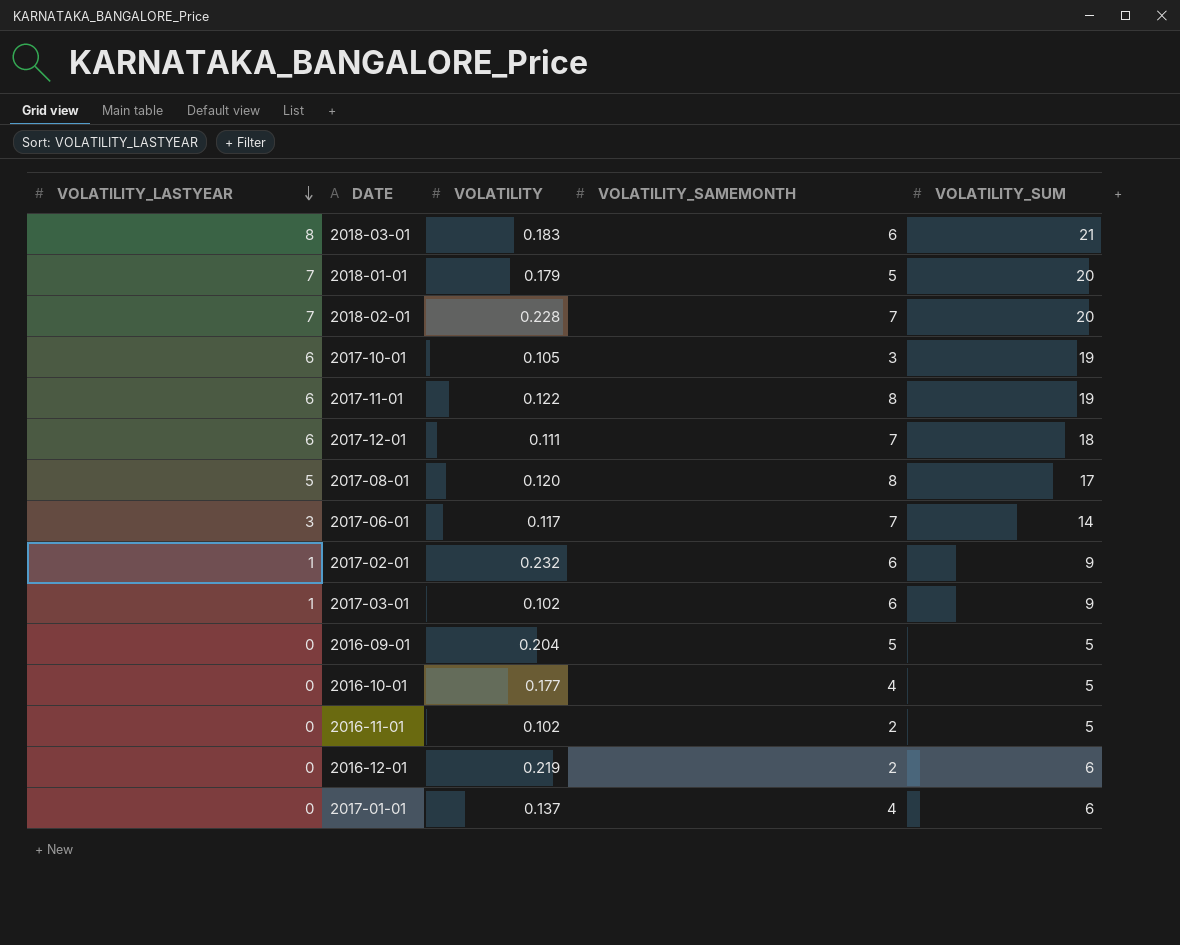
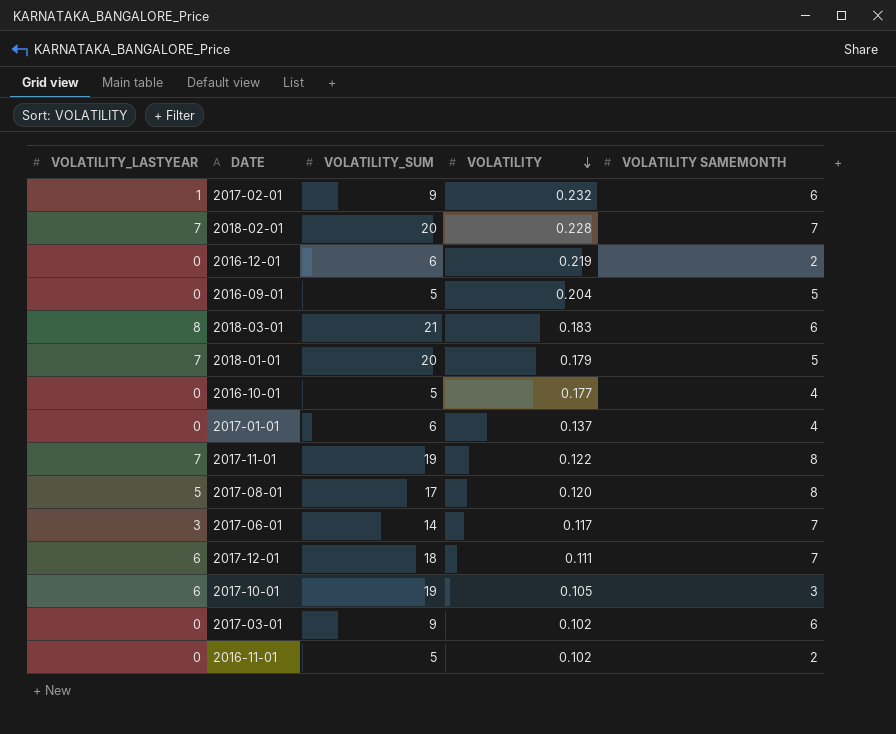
row order: VOLATILITY_LASTYEAR descending -> VOLATILITY descending
column VOLATILITY_SUM | position: 5 -> 3
column name: VOLATILITY_SAMEMONTH -> VOLATILITY SAMEMONTH
2017-11-01 | VOLATILITY_LASTYEAR: 6 -> 7
2017-03-01 | VOLATILITY_LASTYEAR: 1 -> 0

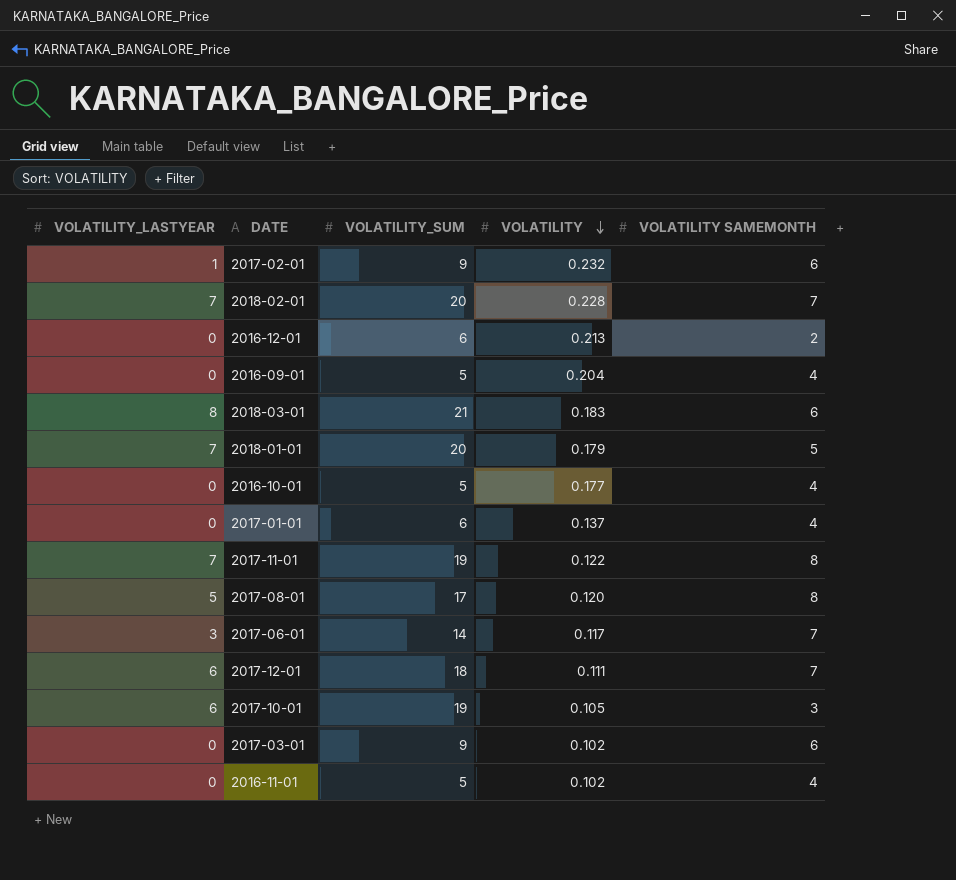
2016-12-01 | VOLATILITY: 0.219 -> 0.213
2016-09-01 | VOLATILITY SAMEMONTH: 5 -> 4
2016-11-01 | VOLATILITY SAMEMONTH: 2 -> 4

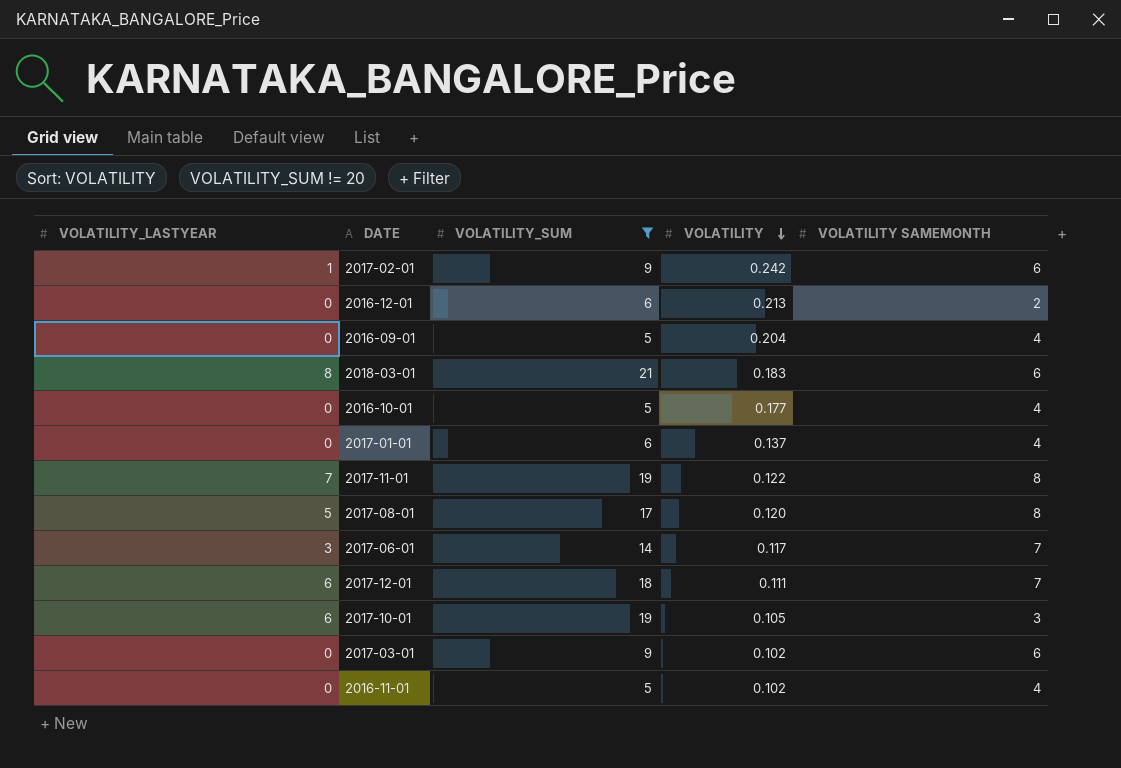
filter: none -> VOLATILITY_SUM != 20
2017-02-01 | VOLATILITY: 0.232 -> 0.242

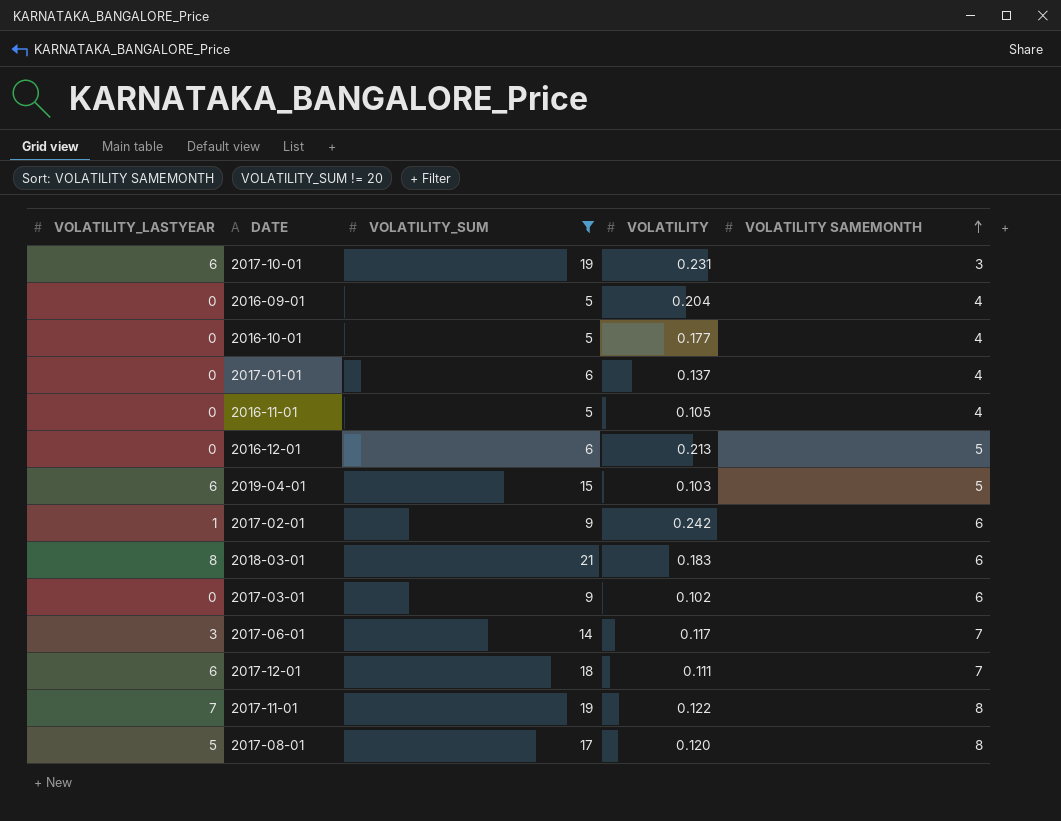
row order: VOLATILITY descending -> VOLATILITY SAMEMONTH ascending
2017-10-01 | VOLATILITY: 0.105 -> 0.231
2016-11-01 | VOLATILITY: 0.102 -> 0.105
2016-12-01 | VOLATILITY SAMEMONTH: 2 -> 5
row 2019-04-01: none -> 6 | 15 | 0.103 | 5

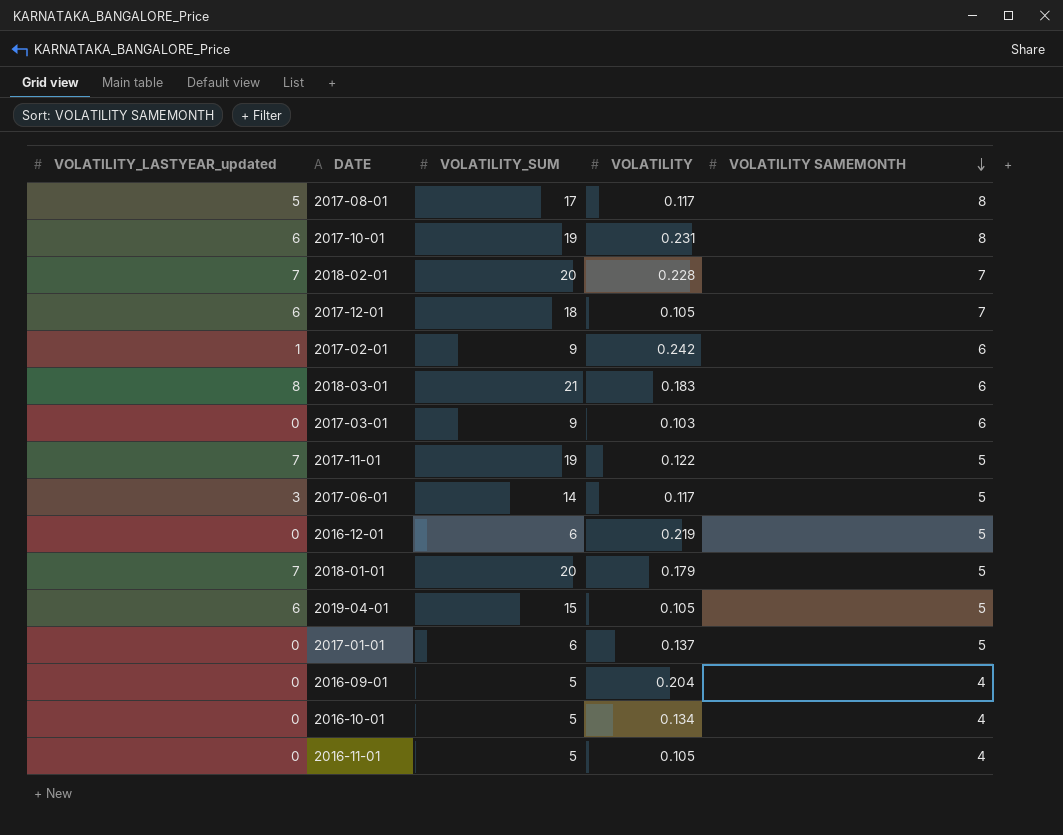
filter: VOLATILITY_SUM != 20 -> none
row order: VOLATILITY SAMEMONTH ascending -> VOLATILITY SAMEMONTH descending
column name: VOLATILITY_LASTYEAR -> VOLATILITY_LASTYEAR_updated
2017-08-01 | VOLATILITY: 0.120 -> 0.117
2017-10-01 | VOLATILITY SAMEMONTH: 3 -> 8
2017-12-01 | VOLATILITY: 0.111 -> 0.105
2017-03-01 | VOLATILITY: 0.102 -> 0.103
2017-11-01 | VOLATILITY SAMEMONTH: 8 -> 5
2017-06-01 | VOLATILITY SAMEMONTH: 7 -> 5
2016-12-01 | VOLATILITY: 0.213 -> 0.219
2019-04-01 | VOLATILITY: 0.103 -> 0.105
2017-01-01 | VOLATILITY SAMEMONTH: 4 -> 5
2016-10-01 | VOLATILITY: 0.177 -> 0.134

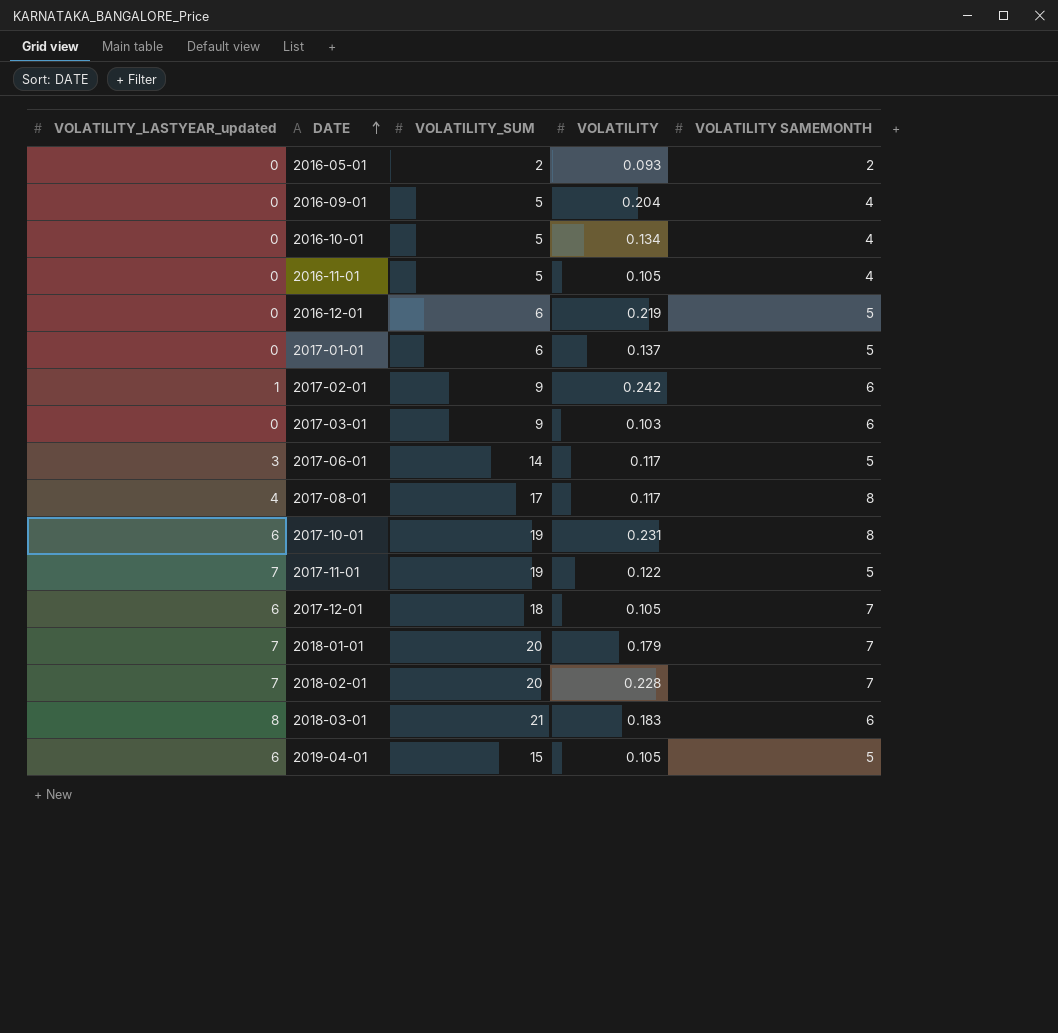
row order: VOLATILITY SAMEMONTH descending -> DATE ascending
row 2016-05-01: none -> 0 | 2 | 0.093 | 2
2017-08-01 | VOLATILITY_LASTYEAR_updated: 5 -> 4
2018-01-01 | VOLATILITY SAMEMONTH: 5 -> 7

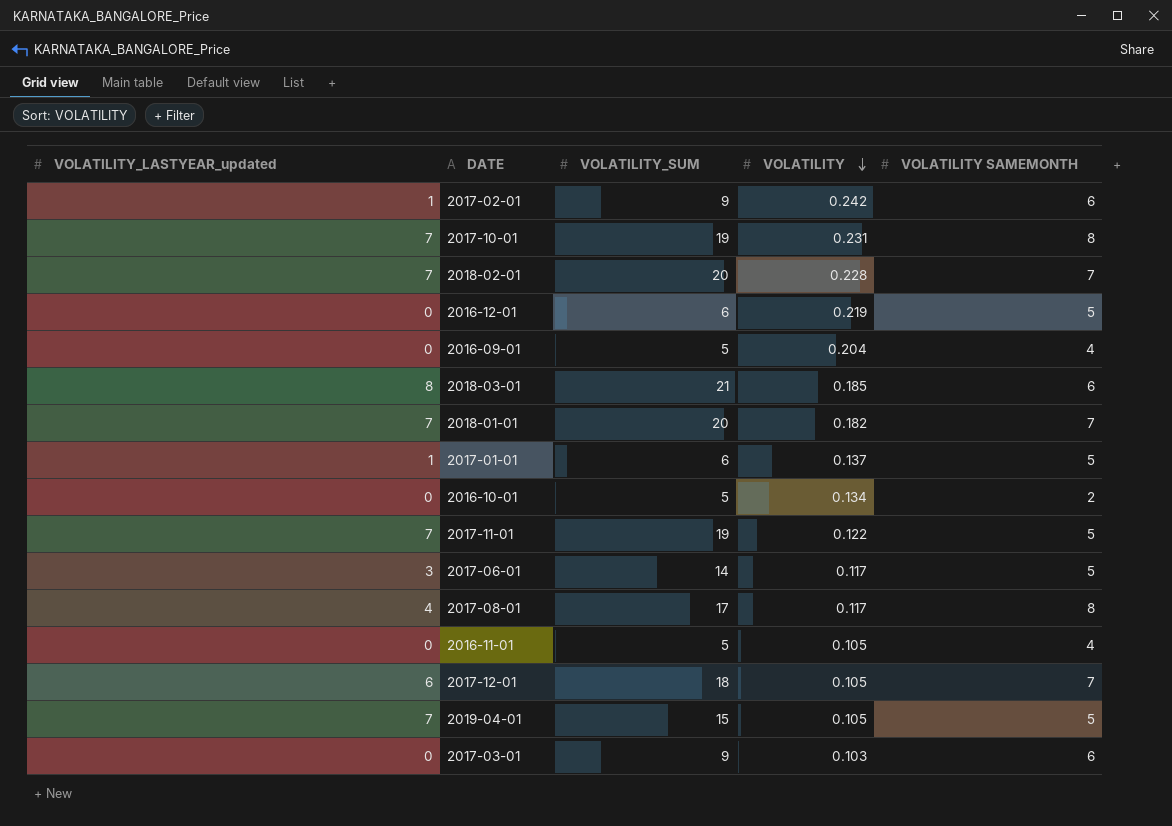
row order: DATE ascending -> VOLATILITY descending
row 2016-05-01: 0 | 2 | 0.093 | 2 -> none
2017-10-01 | VOLATILITY_LASTYEAR_updated: 6 -> 7
2018-03-01 | VOLATILITY: 0.183 -> 0.185
2018-01-01 | VOLATILITY: 0.179 -> 0.182
2017-01-01 | VOLATILITY_LASTYEAR_updated: 0 -> 1
2016-10-01 | VOLATILITY SAMEMONTH: 4 -> 2
2019-04-01 | VOLATILITY_LASTYEAR_updated: 6 -> 7

